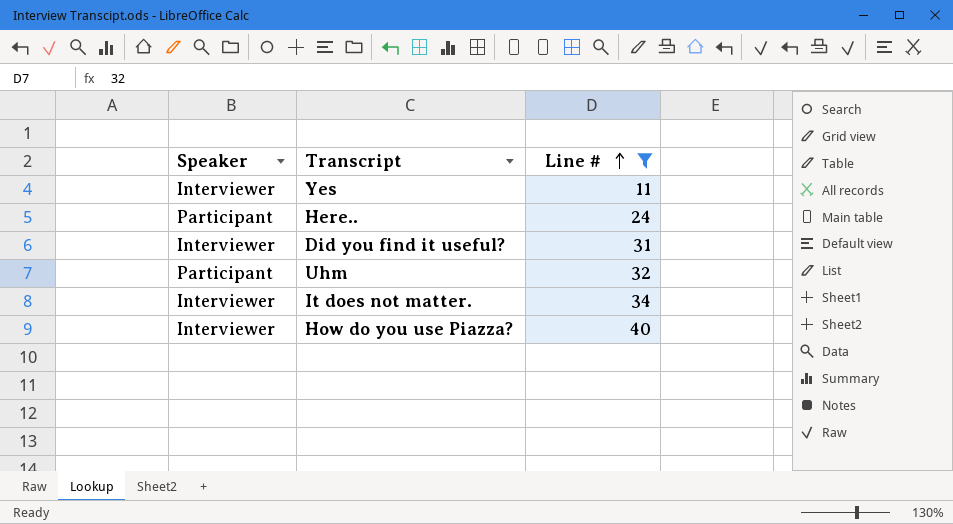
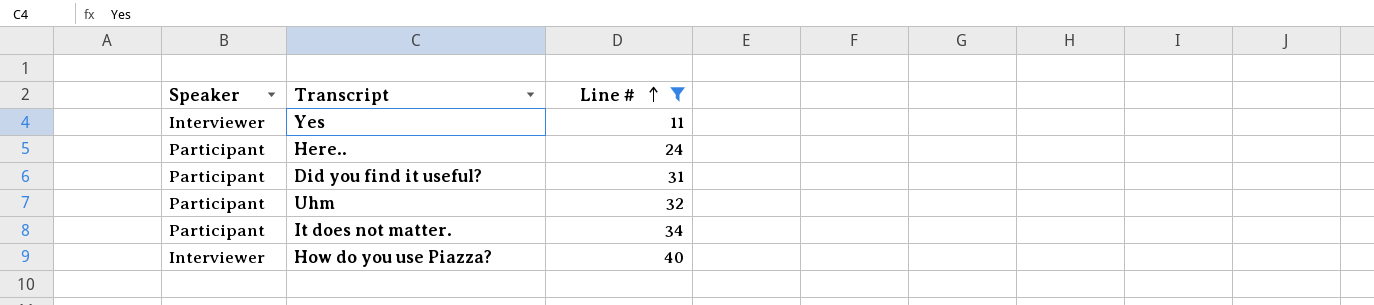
Did you find it useful? | Speaker: Interviewer -> Participant
It does not matter. | Speaker: Interviewer -> Participant

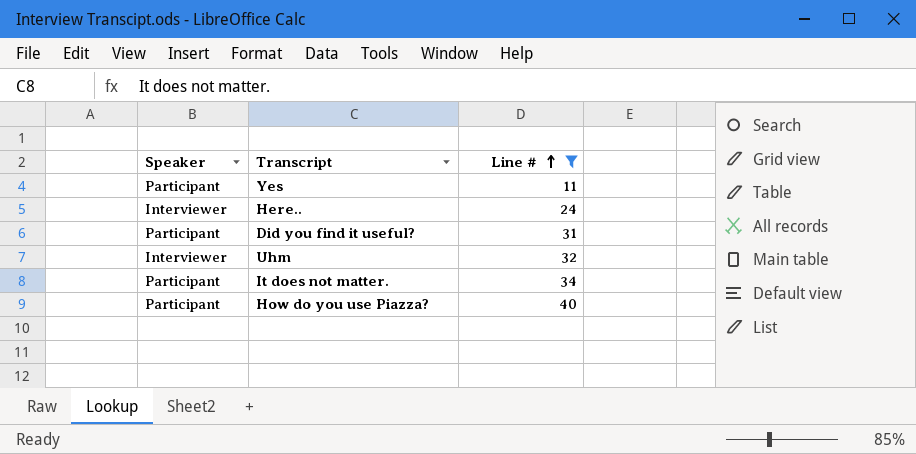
Yes | Speaker: Interviewer -> Participant
Here.. | Speaker: Participant -> Interviewer
Uhm | Speaker: Participant -> Interviewer
How do you use Piazza? | Speaker: Interviewer -> Participant

